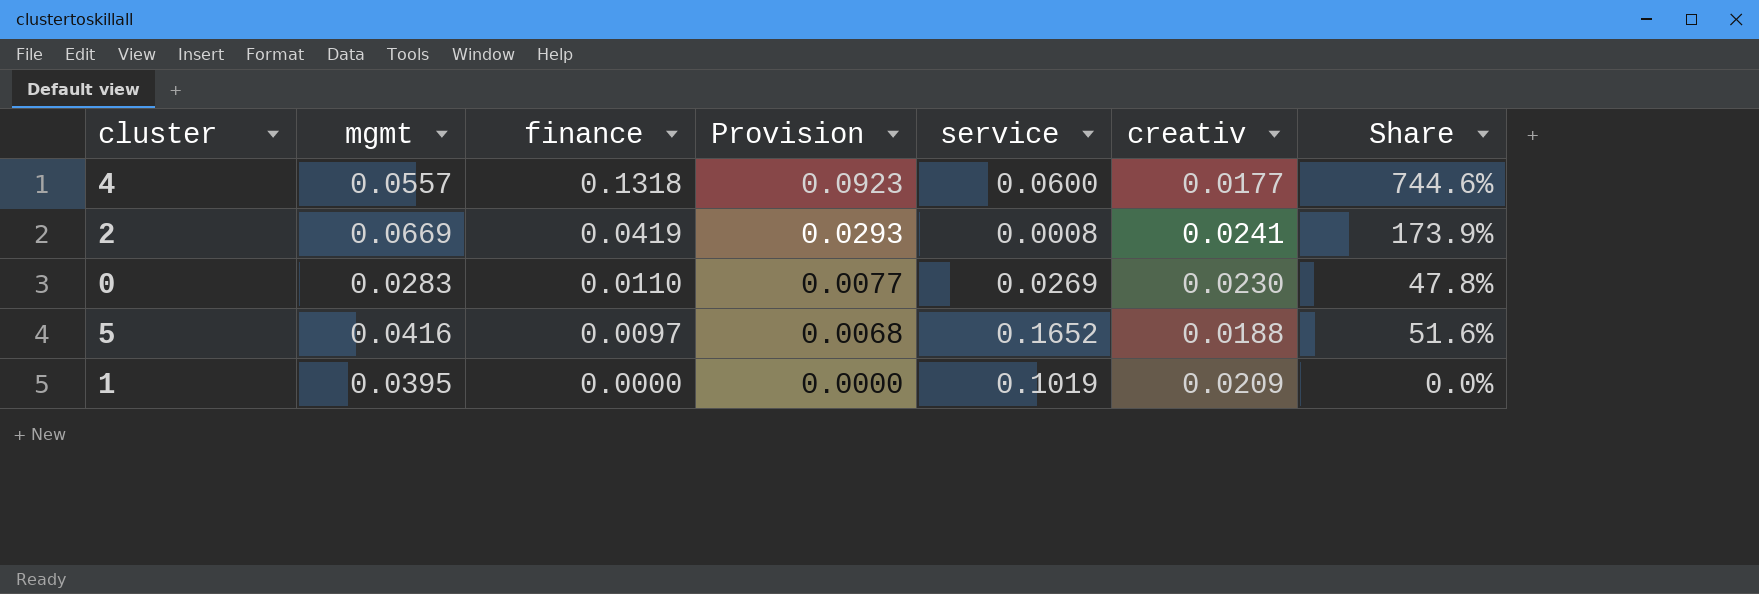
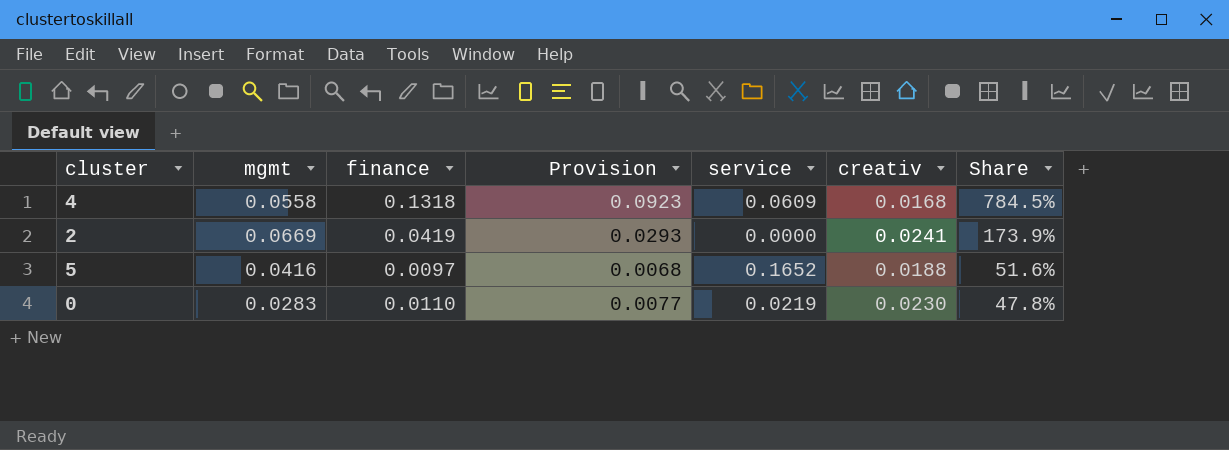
row order: finance descending -> Share descending
row 1: 0.0395 | 0.0000 | 0.0000 | 0.1019 | 0.0209 | 0.0% -> none
4 | mgmt: 0.0557 -> 0.0558
4 | service: 0.0600 -> 0.0609
4 | creativ: 0.0177 -> 0.0168
4 | Share: 744.6% -> 784.5%
2 | service: 0.0008 -> 0.0000
0 | service: 0.0269 -> 0.0219

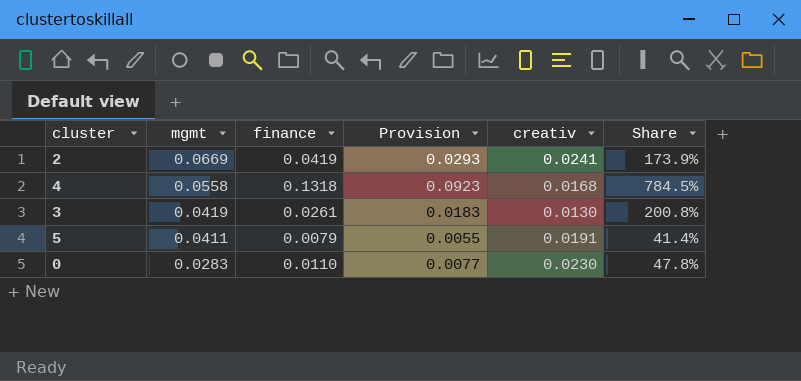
row order: Share descending -> mgmt descending
column service | position: 5 -> none
row 3: none -> 0.0419 | 0.0261 | 0.0183 | 0.0130 | 200.8%
5 | mgmt: 0.0416 -> 0.0411
5 | finance: 0.0097 -> 0.0079
5 | Provision: 0.0068 -> 0.0055
5 | creativ: 0.0188 -> 0.0191
5 | Share: 51.6% -> 41.4%

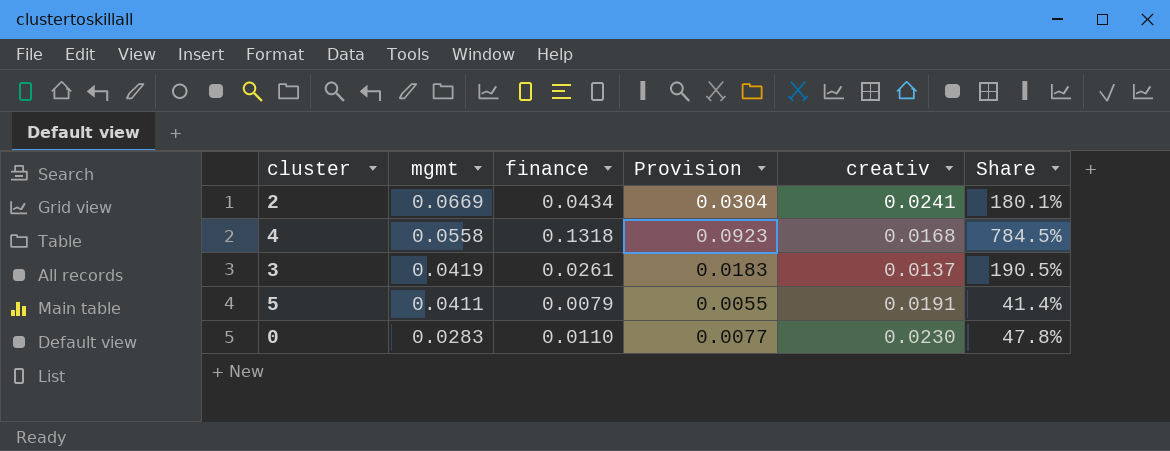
2 | finance: 0.0419 -> 0.0434
2 | Provision: 0.0293 -> 0.0304
2 | Share: 173.9% -> 180.1%
3 | creativ: 0.0130 -> 0.0137
3 | Share: 200.8% -> 190.5%

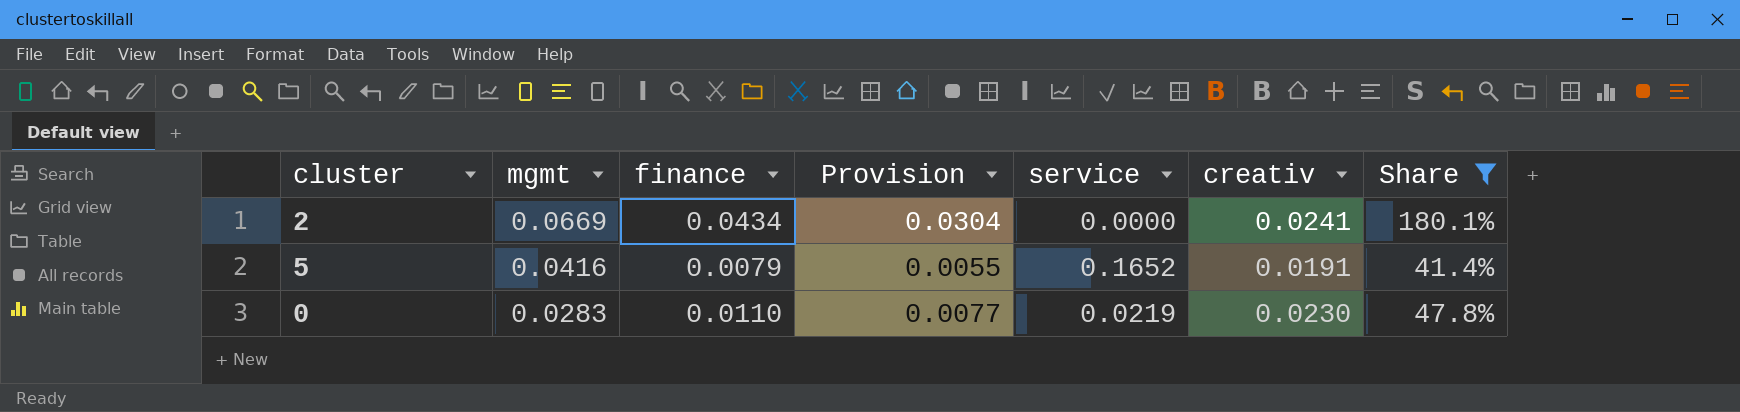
filter: none -> Share <= 180.1%
column service | position: none -> 5
5 | mgmt: 0.0411 -> 0.0416

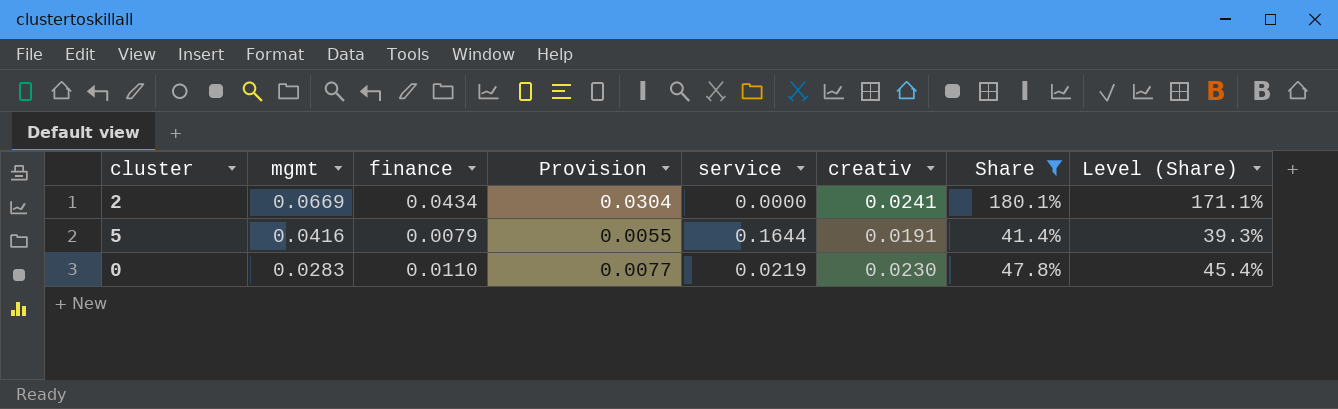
column Level (Share) | formula: none -> [Share] * 0.95
5 | service: 0.1652 -> 0.1644

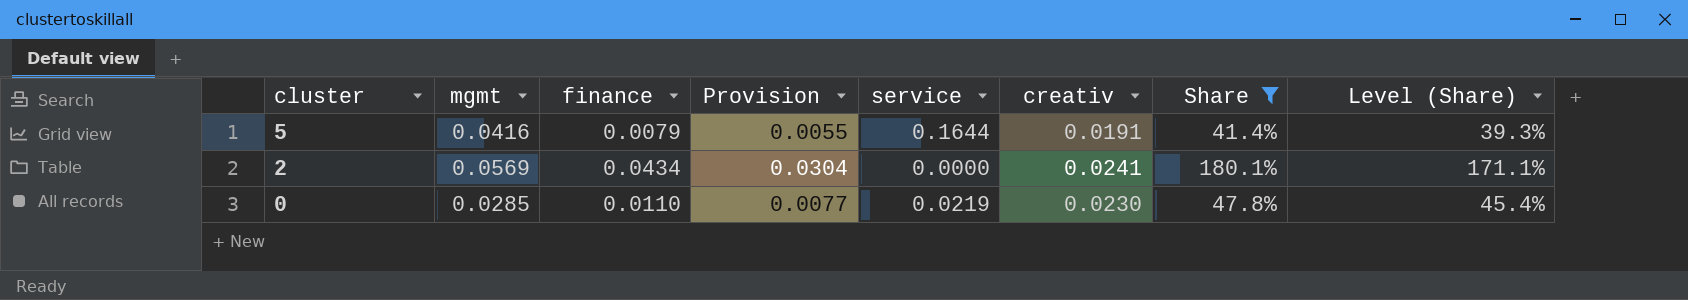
row order: mgmt descending -> cluster descending
2 | mgmt: 0.0669 -> 0.0569
0 | mgmt: 0.0283 -> 0.0285

